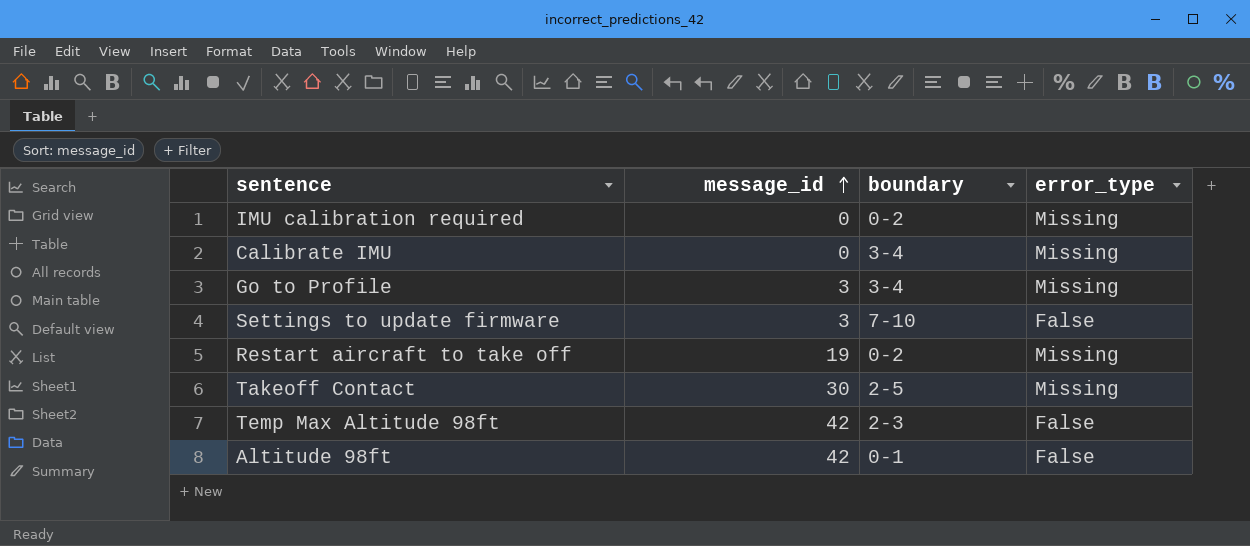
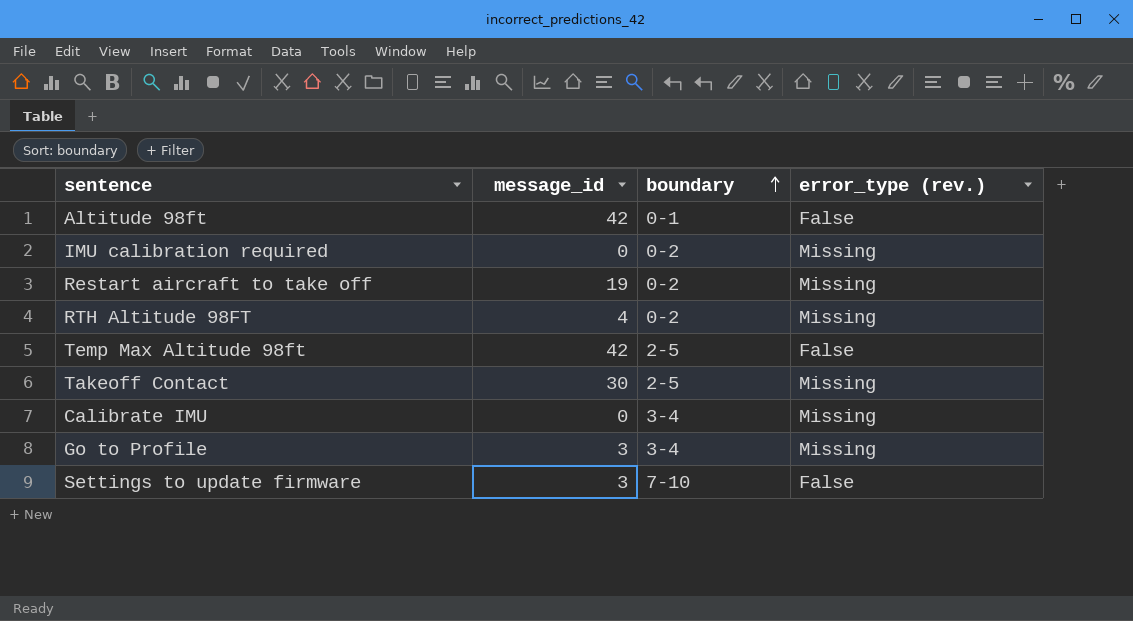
row order: message_id ascending -> boundary ascending
column name: error_type -> error_type (rev.)
row RTH Altitude 98FT: none -> 4 | 0-2 | Missing
Temp Max Altitude 98ft | boundary: 2-3 -> 2-5

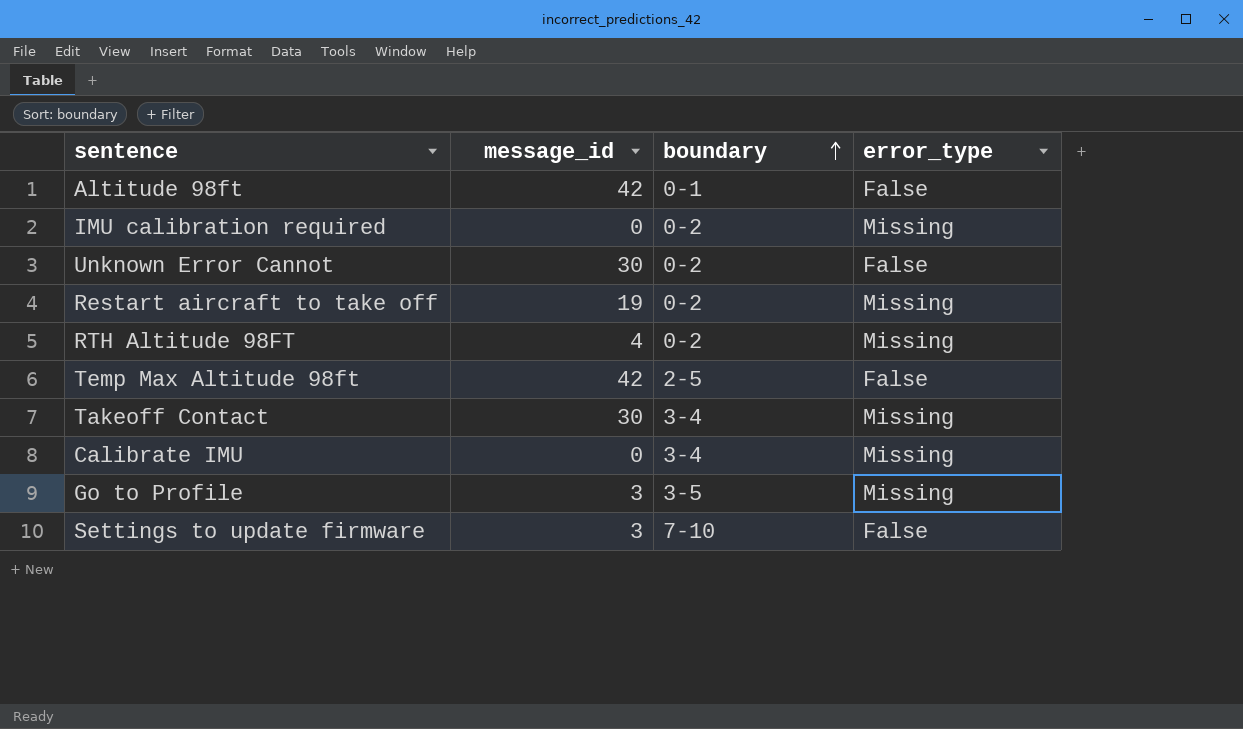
column name: error_type (rev.) -> error_type
row Unknown Error Cannot: none -> 30 | 0-2 | False
Takeoff Contact | boundary: 2-5 -> 3-4
Go to Profile | boundary: 3-4 -> 3-5

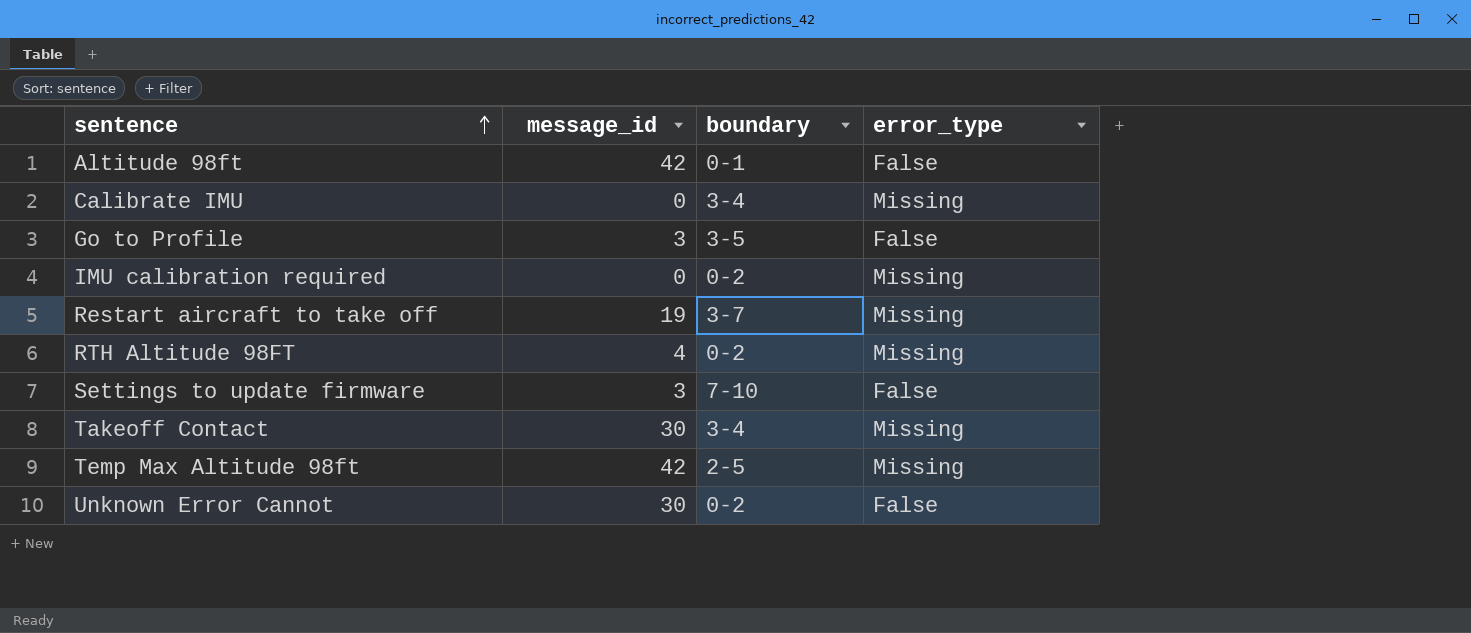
row order: boundary ascending -> sentence ascending
Go to Profile | error_type: Missing -> False
Restart aircraft to take off | boundary: 0-2 -> 3-7
Temp Max Altitude 98ft | error_type: False -> Missing

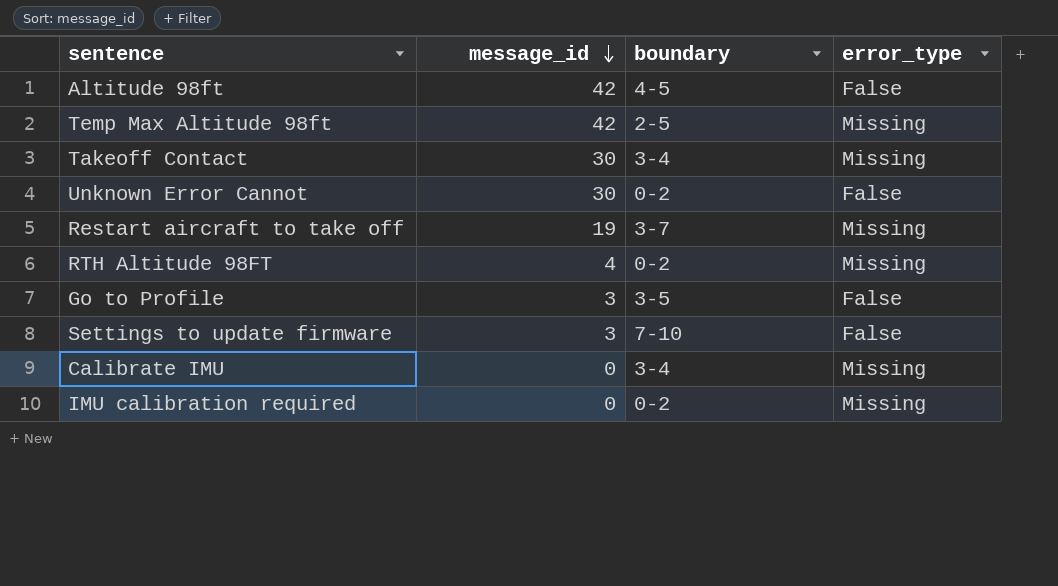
row order: sentence ascending -> message_id descending
Altitude 98ft | boundary: 0-1 -> 4-5

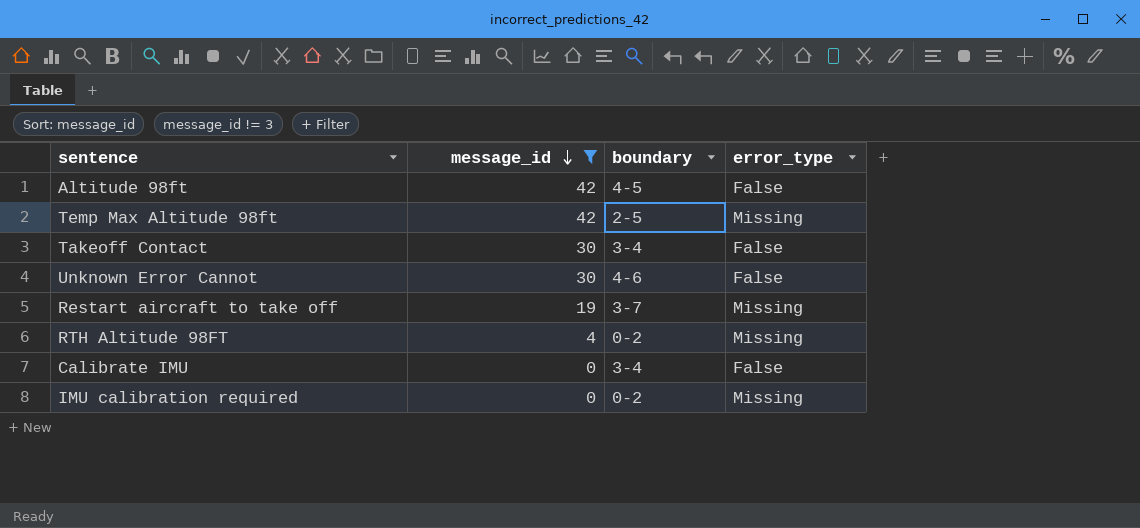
filter: none -> message_id != 3
Takeoff Contact | error_type: Missing -> False
Unknown Error Cannot | boundary: 0-2 -> 4-6
Calibrate IMU | error_type: Missing -> False

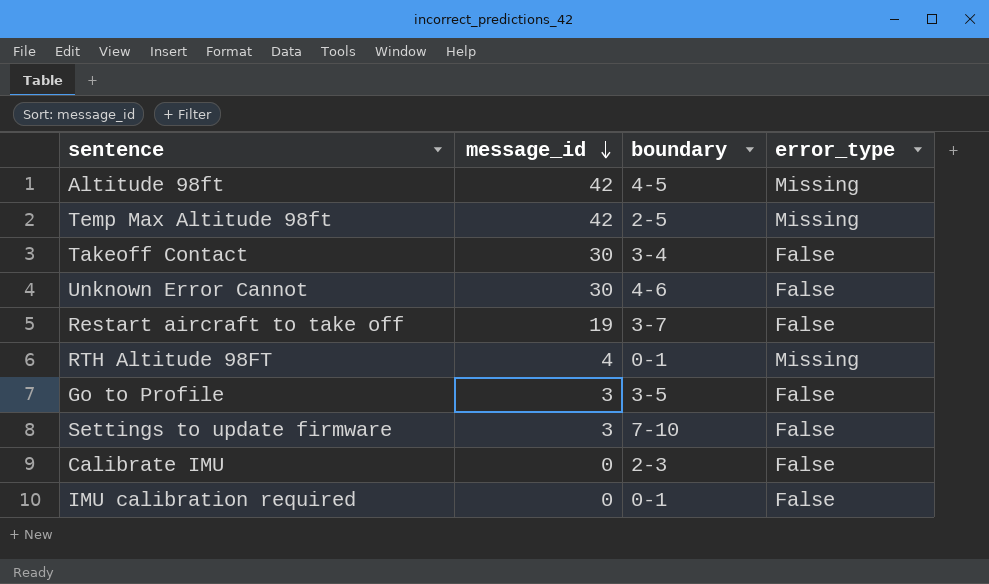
filter: message_id != 3 -> none
Altitude 98ft | error_type: False -> Missing
Restart aircraft to take off | error_type: Missing -> False
RTH Altitude 98FT | boundary: 0-2 -> 0-1
Calibrate IMU | boundary: 3-4 -> 2-3
IMU calibration required | boundary: 0-2 -> 0-1
IMU calibration required | error_type: Missing -> False

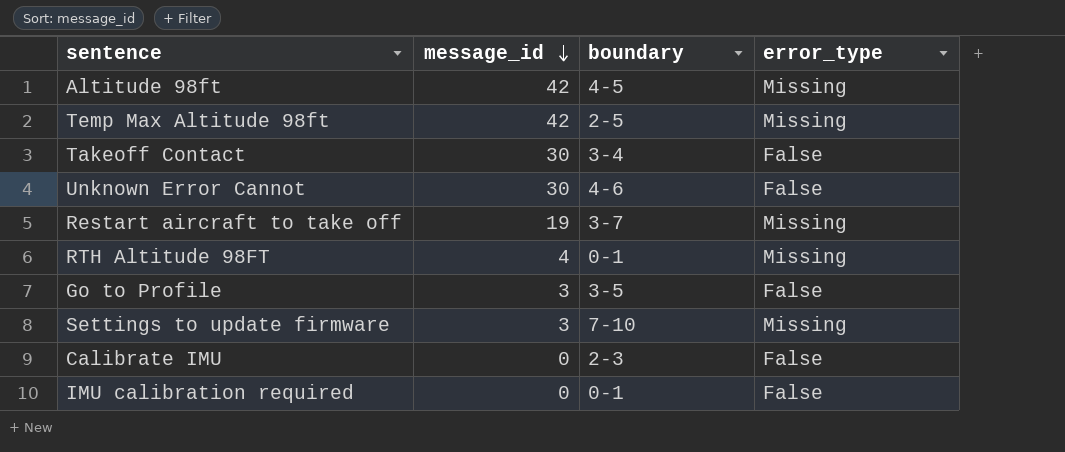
Restart aircraft to take off | error_type: False -> Missing
Settings to update firmware | error_type: False -> Missing

